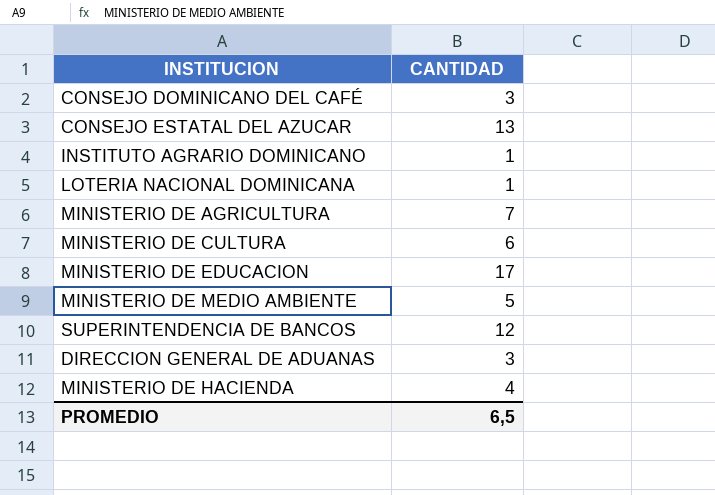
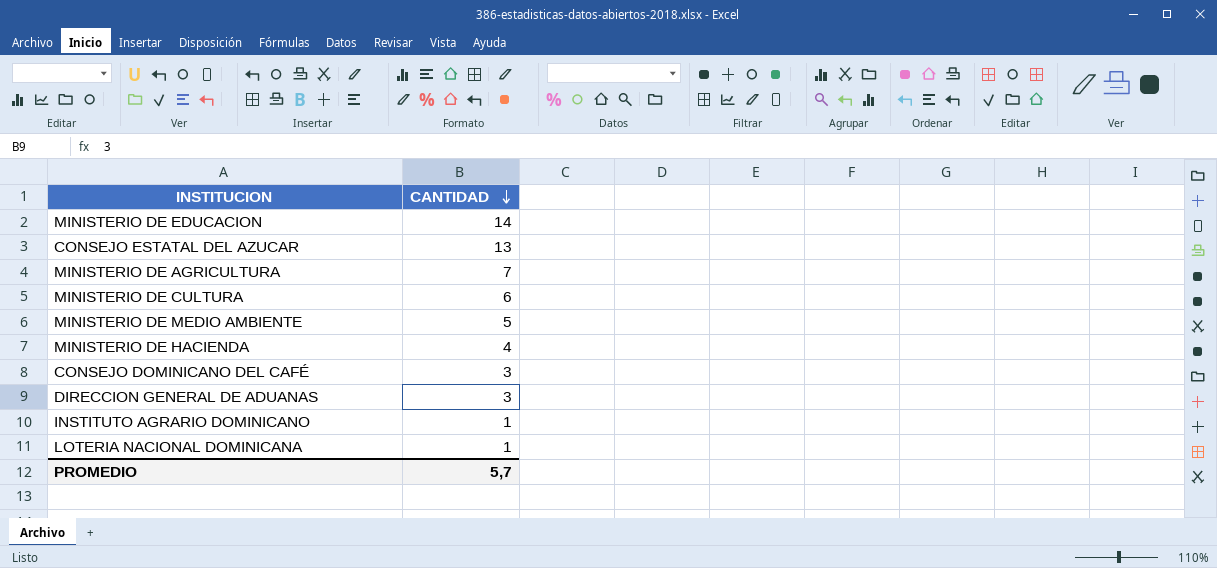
row order: none -> CANTIDAD descending
row SUPERINTENDENCIA DE BANCOS: 12 -> none
MINISTERIO DE EDUCACION | CANTIDAD: 17 -> 14
PROMEDIO | CANTIDAD: 6,5 -> 5,7

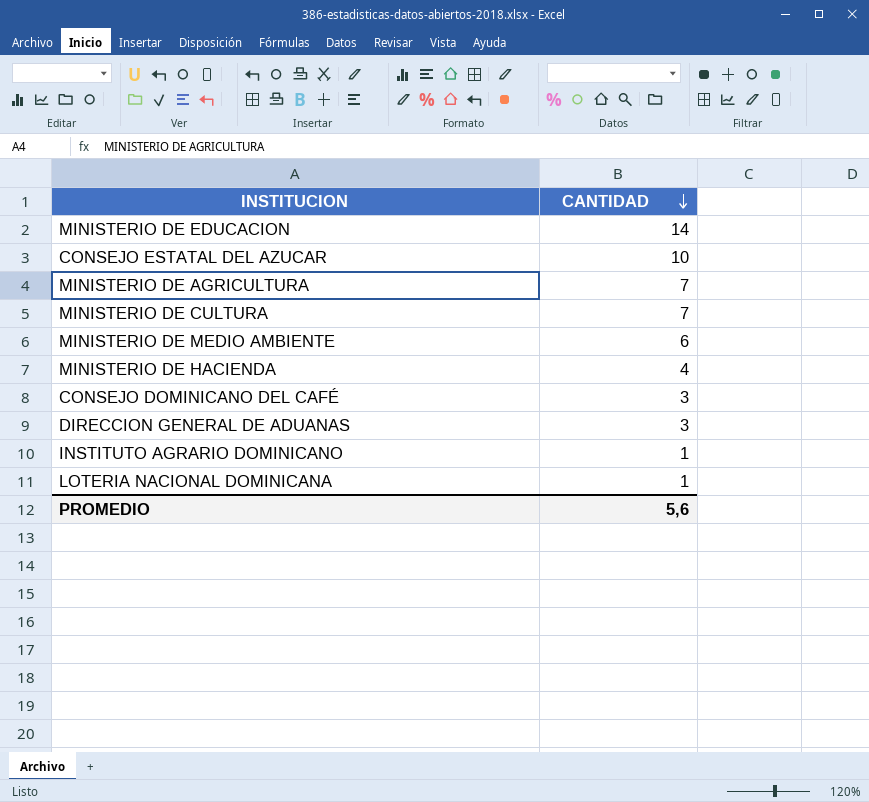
CONSEJO ESTATAL DEL AZUCAR | CANTIDAD: 13 -> 10
MINISTERIO DE CULTURA | CANTIDAD: 6 -> 7
MINISTERIO DE MEDIO AMBIENTE | CANTIDAD: 5 -> 6
PROMEDIO | CANTIDAD: 5,7 -> 5,6

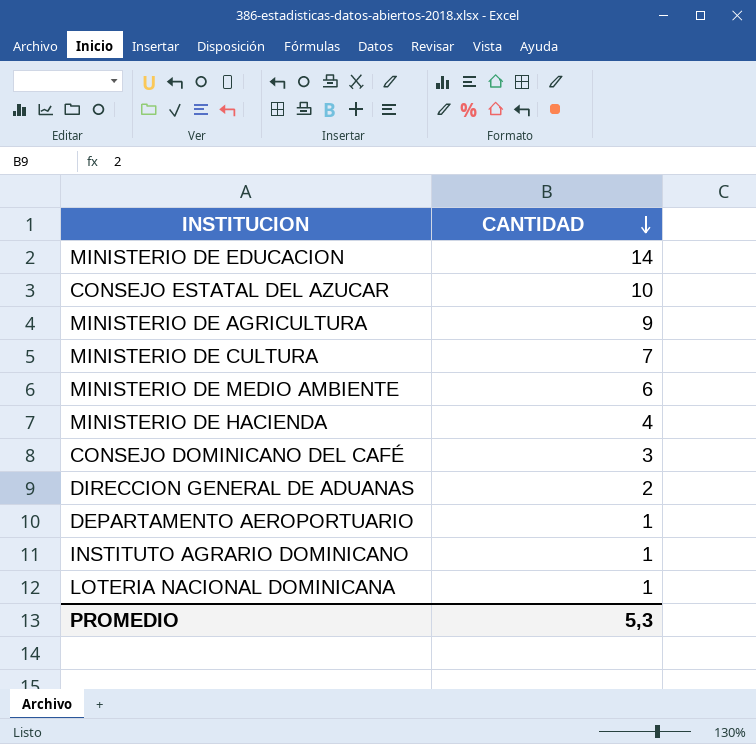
MINISTERIO DE AGRICULTURA | CANTIDAD: 7 -> 9
DIRECCION GENERAL DE ADUANAS | CANTIDAD: 3 -> 2
row DEPARTAMENTO AEROPORTUARIO: none -> 1
PROMEDIO | CANTIDAD: 5,6 -> 5,3

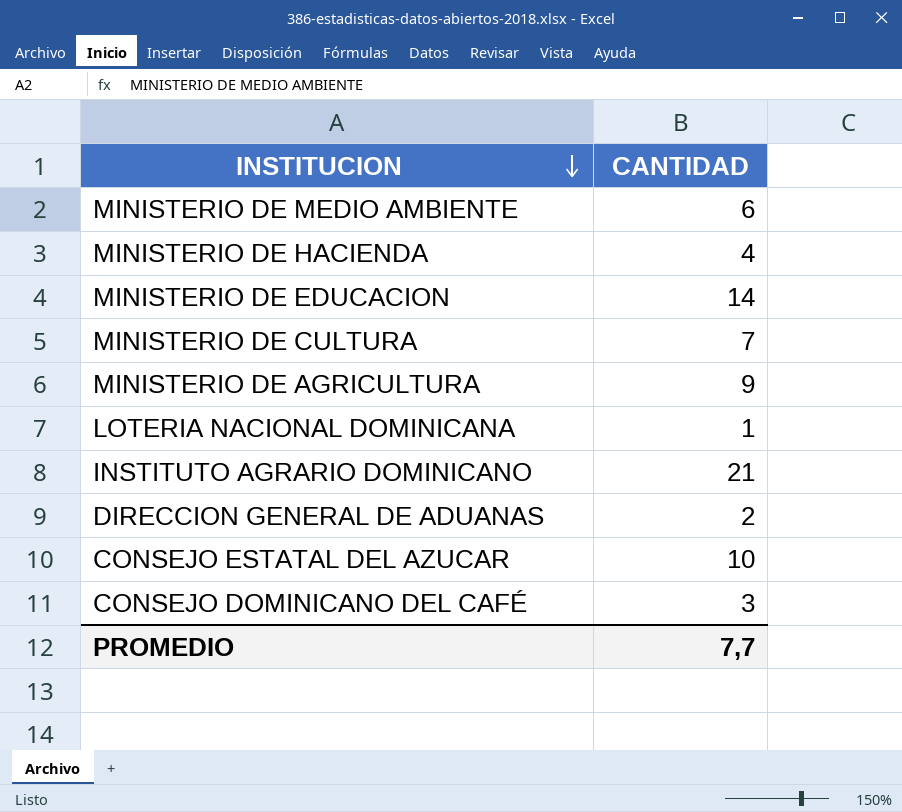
row order: CANTIDAD descending -> INSTITUCION descending
row DEPARTAMENTO AEROPORTUARIO: 1 -> none
INSTITUTO AGRARIO DOMINICANO | CANTIDAD: 1 -> 21
PROMEDIO | CANTIDAD: 5,3 -> 7,7

